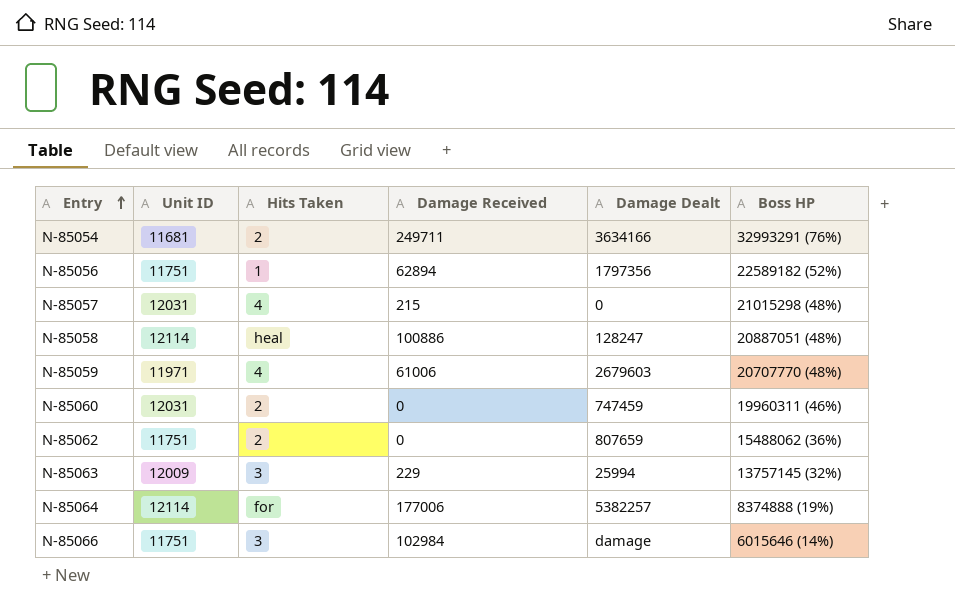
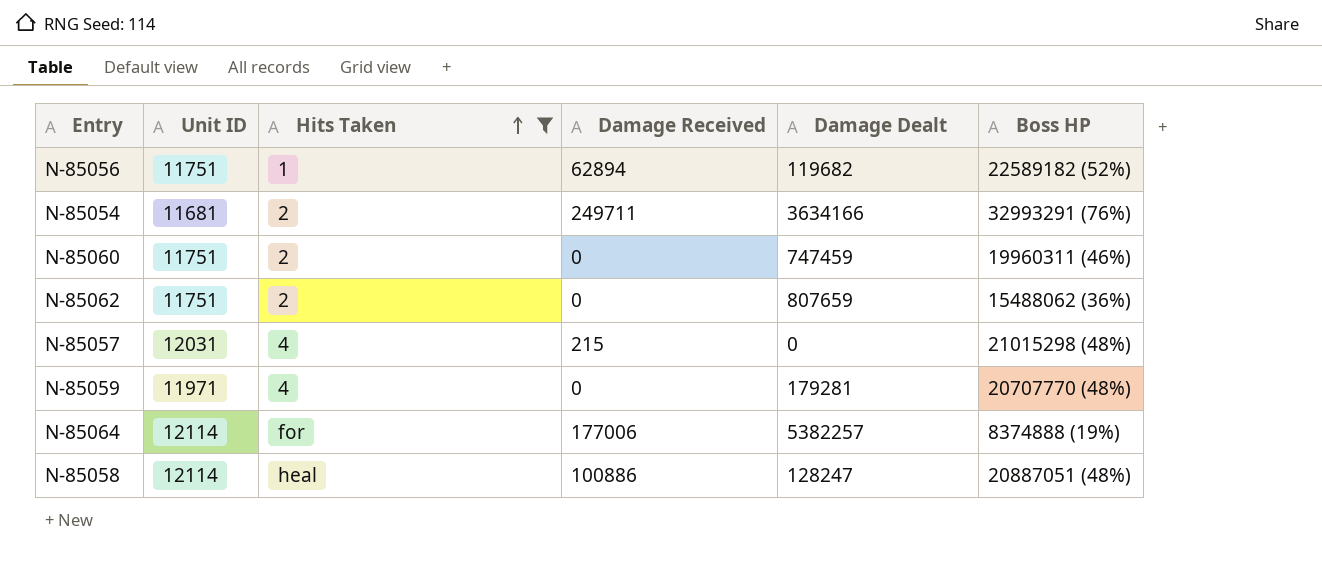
filter: none -> Hits Taken != 3
row order: Entry ascending -> Hits Taken ascending
N-85056 | Damage Dealt: 1797356 -> 119682
N-85060 | Unit ID: 12031 -> 11751
N-85059 | Damage Received: 61006 -> 0
N-85059 | Damage Dealt: 2679603 -> 179281

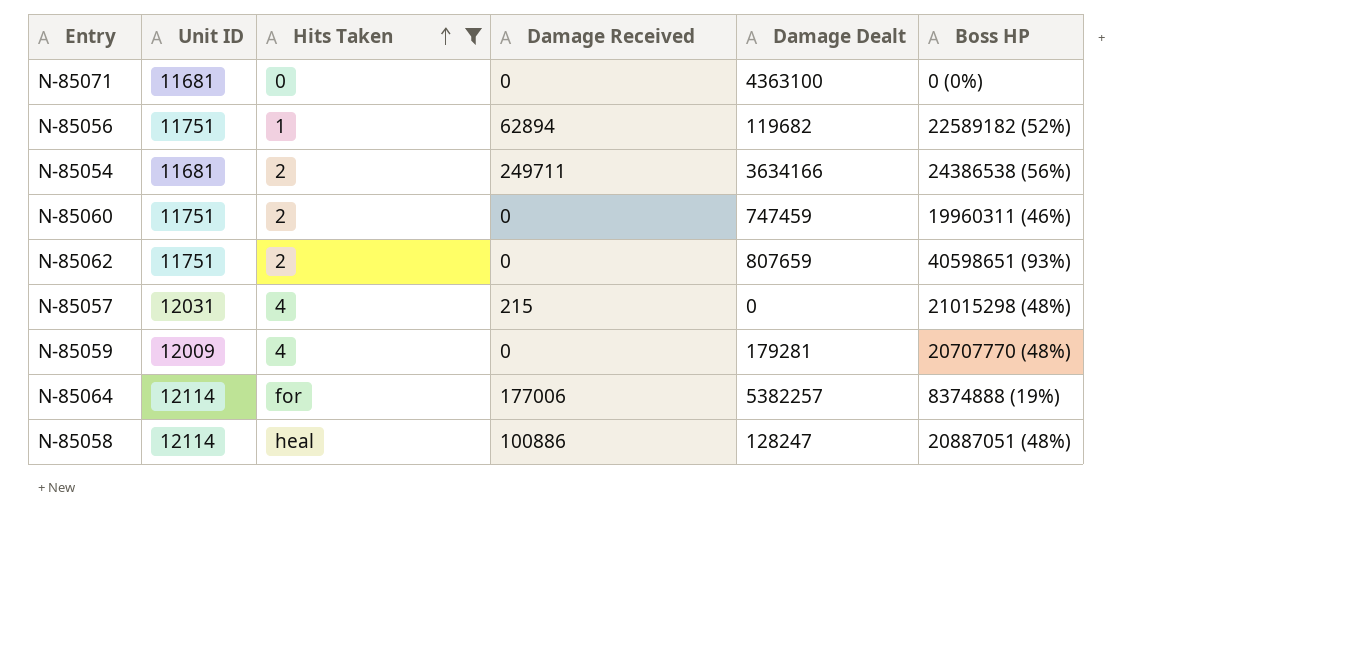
row N-85071: none -> 11681 | 0 | 0 | 4363100 | 0 (0%)
N-85054 | Boss HP: 32993291 (76%) -> 24386538 (56%)
N-85062 | Boss HP: 15488062 (36%) -> 40598651 (93%)
N-85059 | Unit ID: 11971 -> 12009

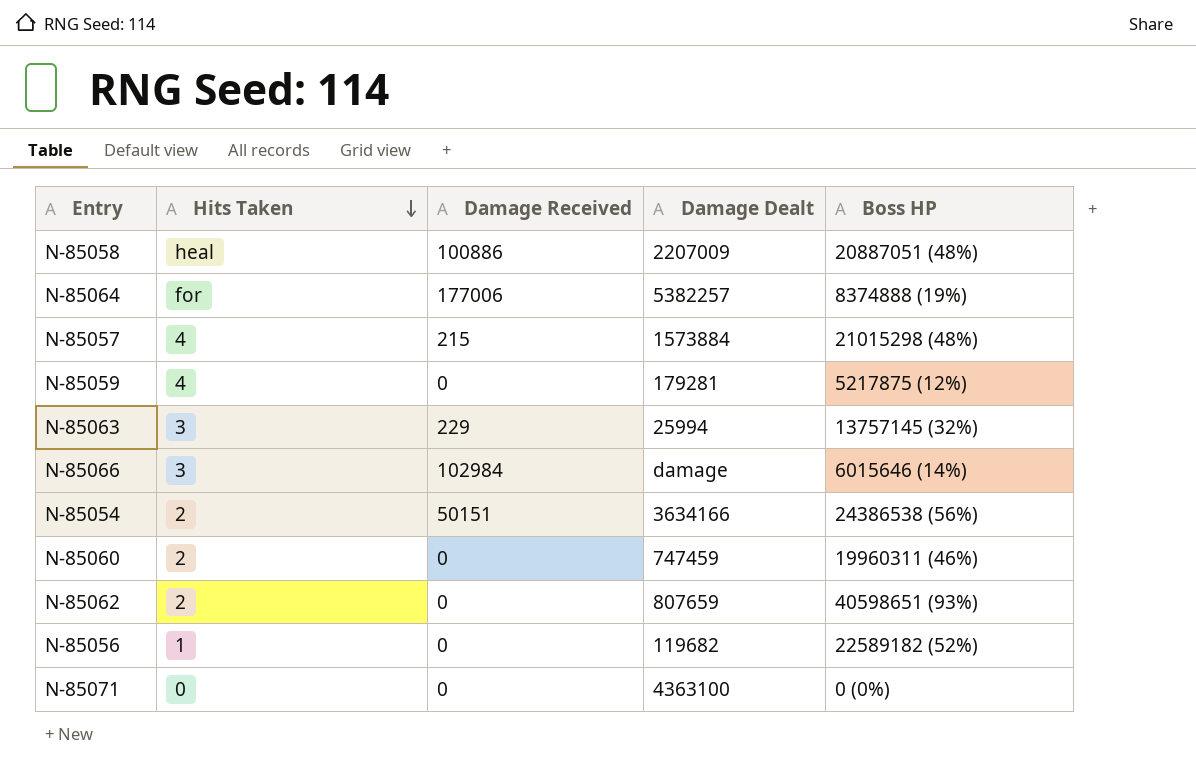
filter: Hits Taken != 3 -> none
row order: Hits Taken ascending -> Hits Taken descending
column Unit ID | position: 2 -> none
N-85058 | Damage Dealt: 128247 -> 2207009
N-85057 | Damage Dealt: 0 -> 1573884
N-85059 | Boss HP: 20707770 (48%) -> 5217875 (12%)
N-85054 | Damage Received: 249711 -> 50151
N-85056 | Damage Received: 62894 -> 0

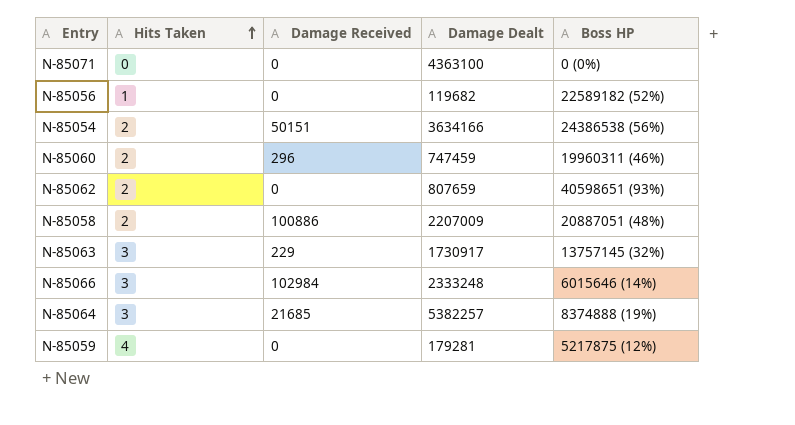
row order: Hits Taken descending -> Hits Taken ascending
row N-85057: 4 | 215 | 1573884 | 21015298 (48%) -> none
N-85060 | Damage Received: 0 -> 296
N-85058 | Hits Taken: heal -> 2
N-85063 | Damage Dealt: 25994 -> 1730917
N-85066 | Damage Dealt: damage -> 2333248
N-85064 | Hits Taken: for -> 3
N-85064 | Damage Received: 177006 -> 21685

